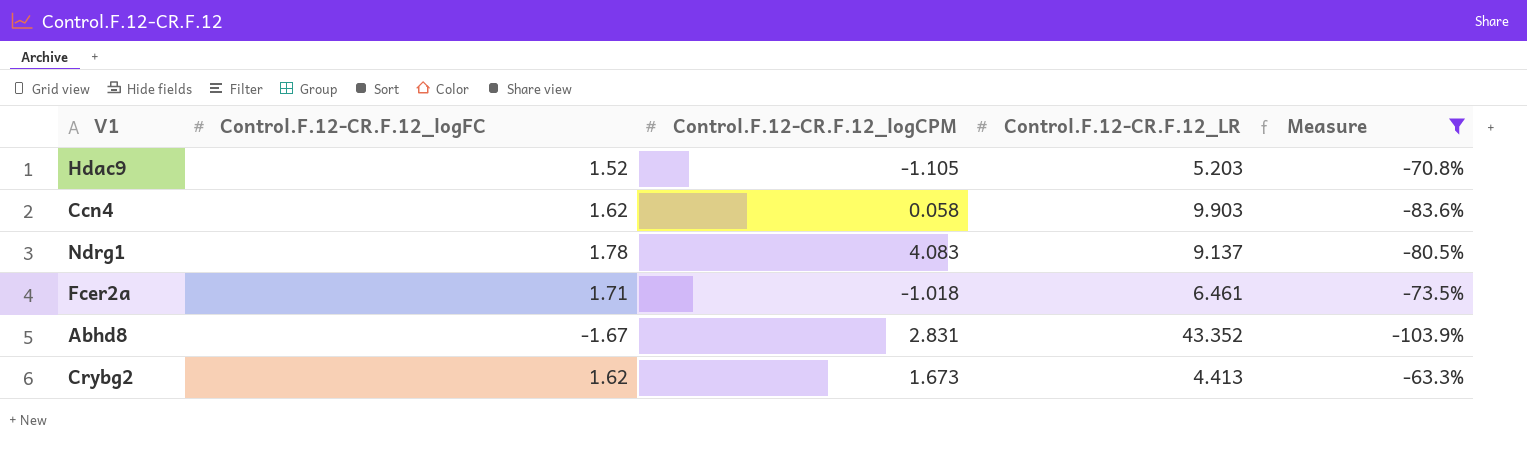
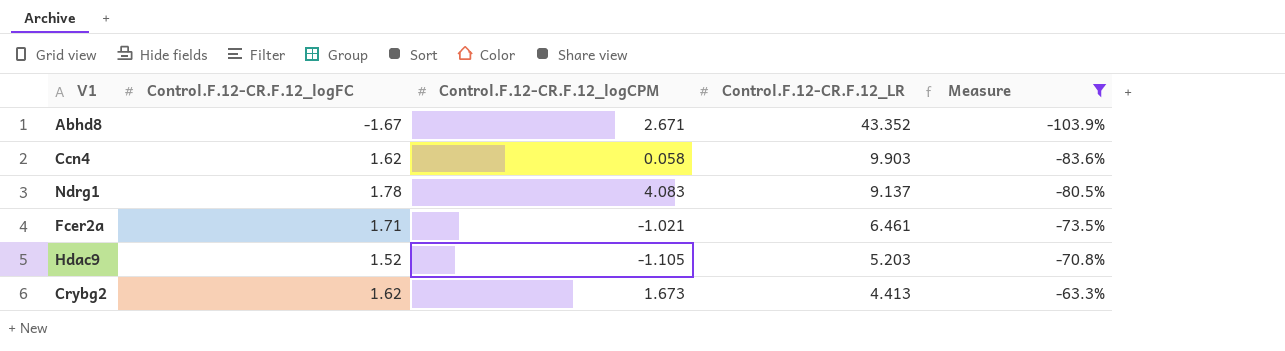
row order: none -> Control.F.12-CR.F.12_LR descending
Abhd8 | Control.F.12-CR.F.12_logCPM: 2.831 -> 2.671
Fcer2a | Control.F.12-CR.F.12_logCPM: -1.018 -> -1.021

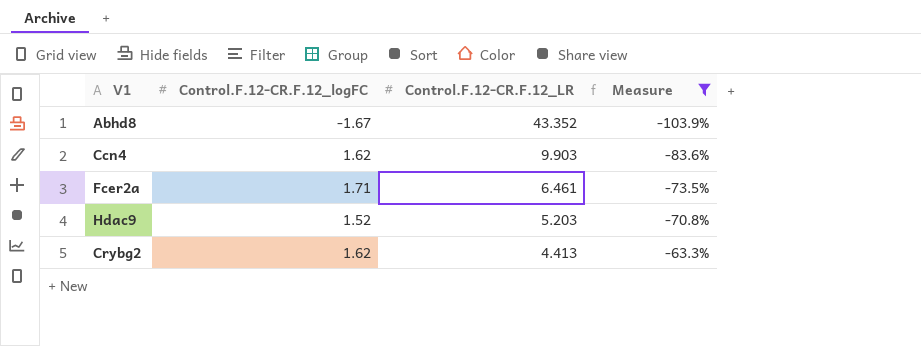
column Control.F.12-CR.F.12_logCPM | position: 3 -> none
row Ndrg1: 1.78 | 4.083 | 9.137 | -80.5% -> none

